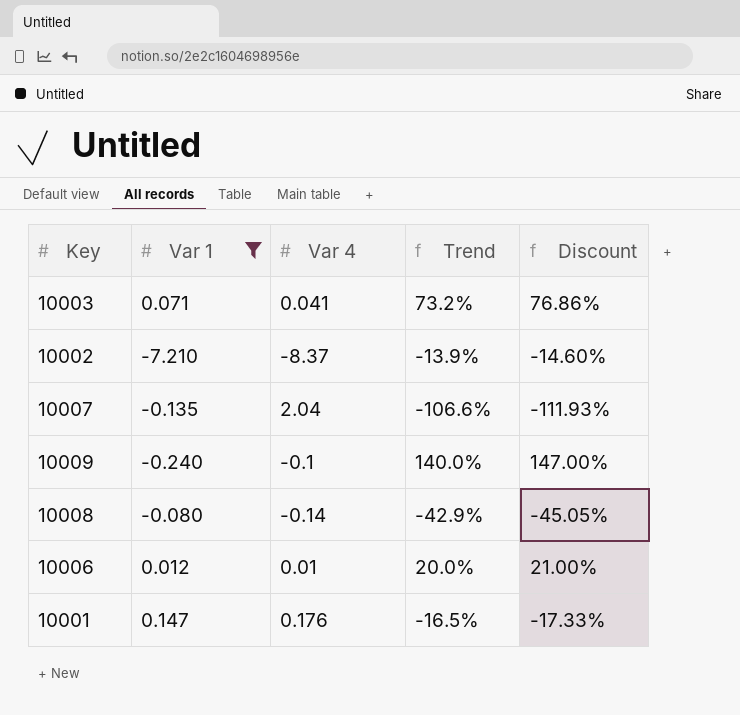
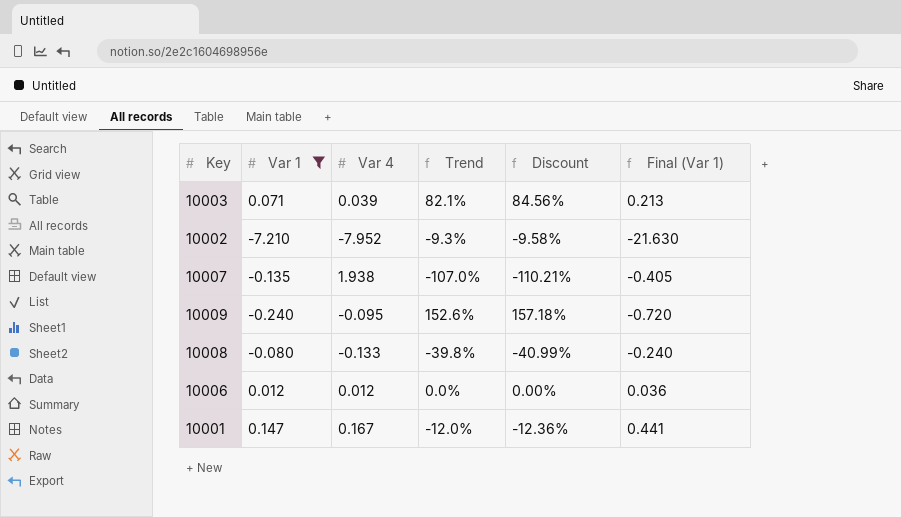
column Discount | formula: [Trend] * 1.05 -> [Trend] * 1.03
column Final (Var 1) | formula: none -> [Var 1] * 3
10003 | Var 4: 0.041 -> 0.039
10003 | Trend: 73.2% -> 82.1%
10002 | Var 4: -8.37 -> -7.952
10002 | Trend: -13.9% -> -9.3%
10007 | Var 4: 2.04 -> 1.938
10007 | Trend: -106.6% -> -107.0%
10009 | Var 4: -0.1 -> -0.095
10009 | Trend: 140.0% -> 152.6%
10008 | Var 4: -0.14 -> -0.133
10008 | Trend: -42.9% -> -39.8%
10006 | Var 4: 0.01 -> 0.012
10006 | Trend: 20.0% -> 0.0%
10001 | Var 4: 0.176 -> 0.167
10001 | Trend: -16.5% -> -12.0%

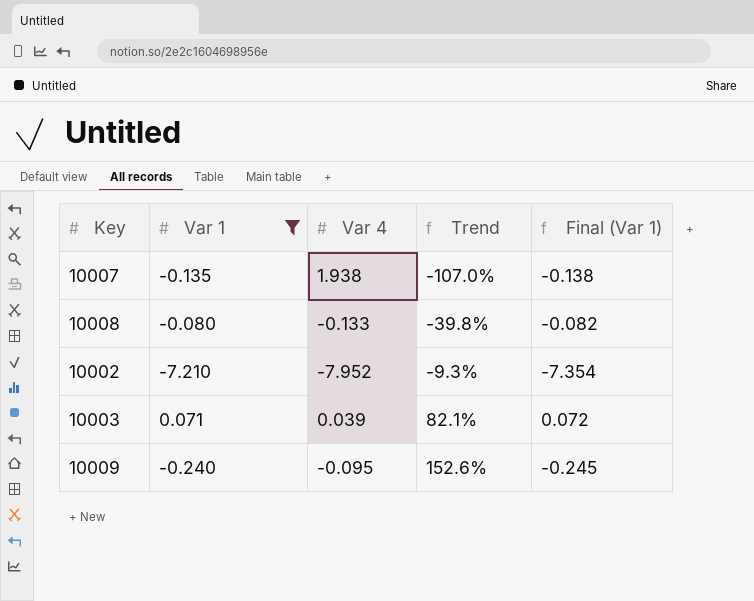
row order: none -> Trend ascending
column Discount | formula: [Trend] * 1.03 -> none
column Final (Var 1) | formula: [Var 1] * 3 -> [Var 1] * 1.02
row 10006: 0.012 | 0.012 | 0.0% | 0.00% | 0.036 -> none
row 10001: 0.147 | 0.167 | -12.0% | -12.36% | 0.441 -> none

